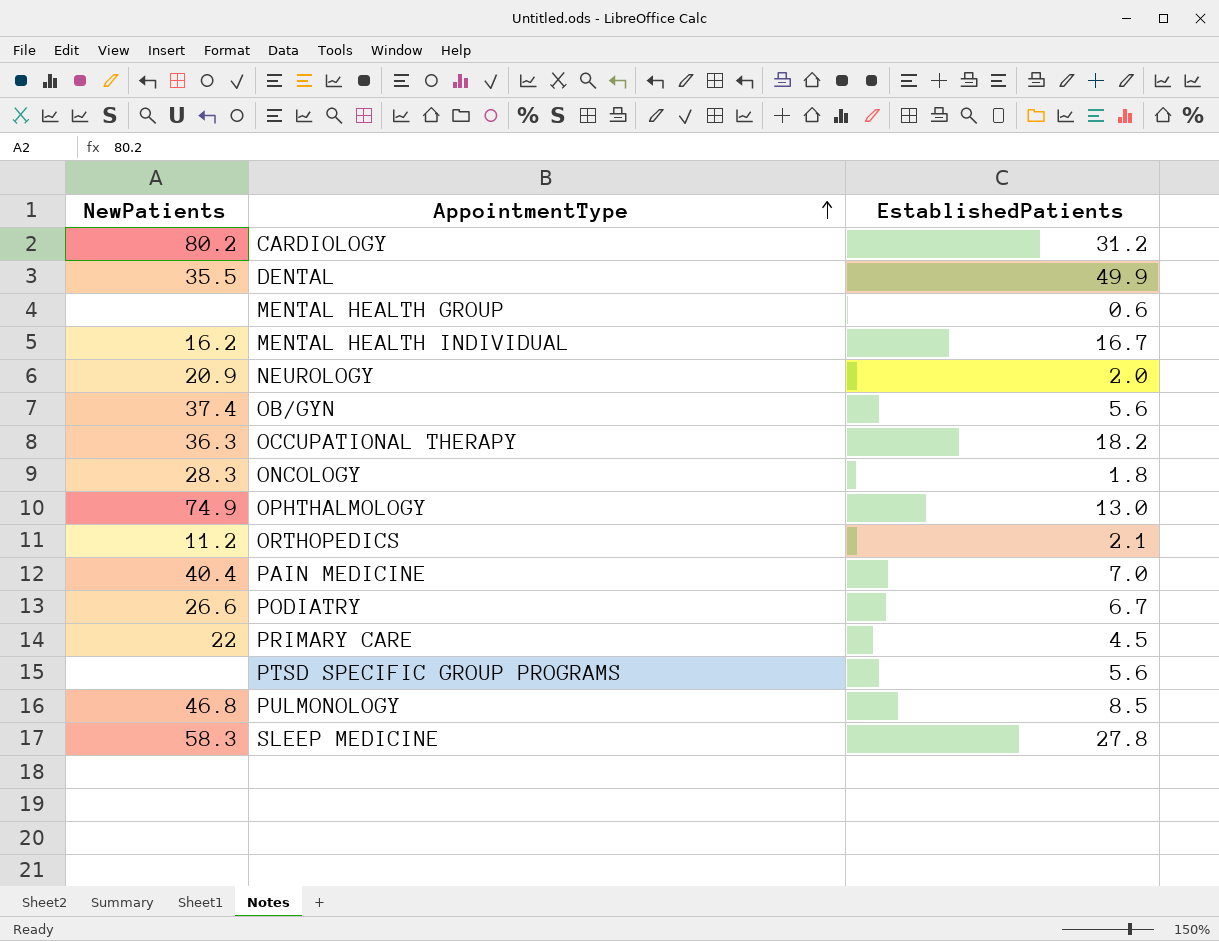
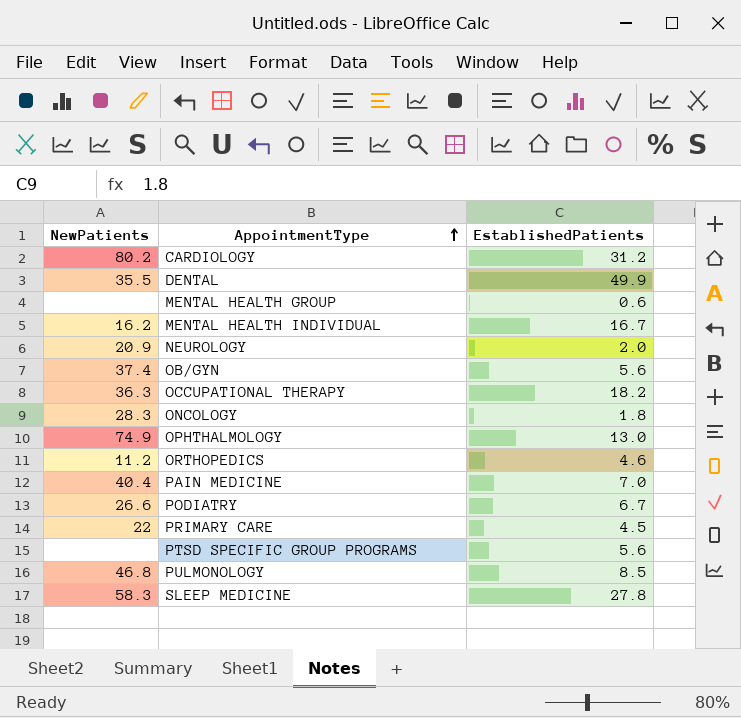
ORTHOPEDICS | EstablishedPatients: 2.1 -> 4.6

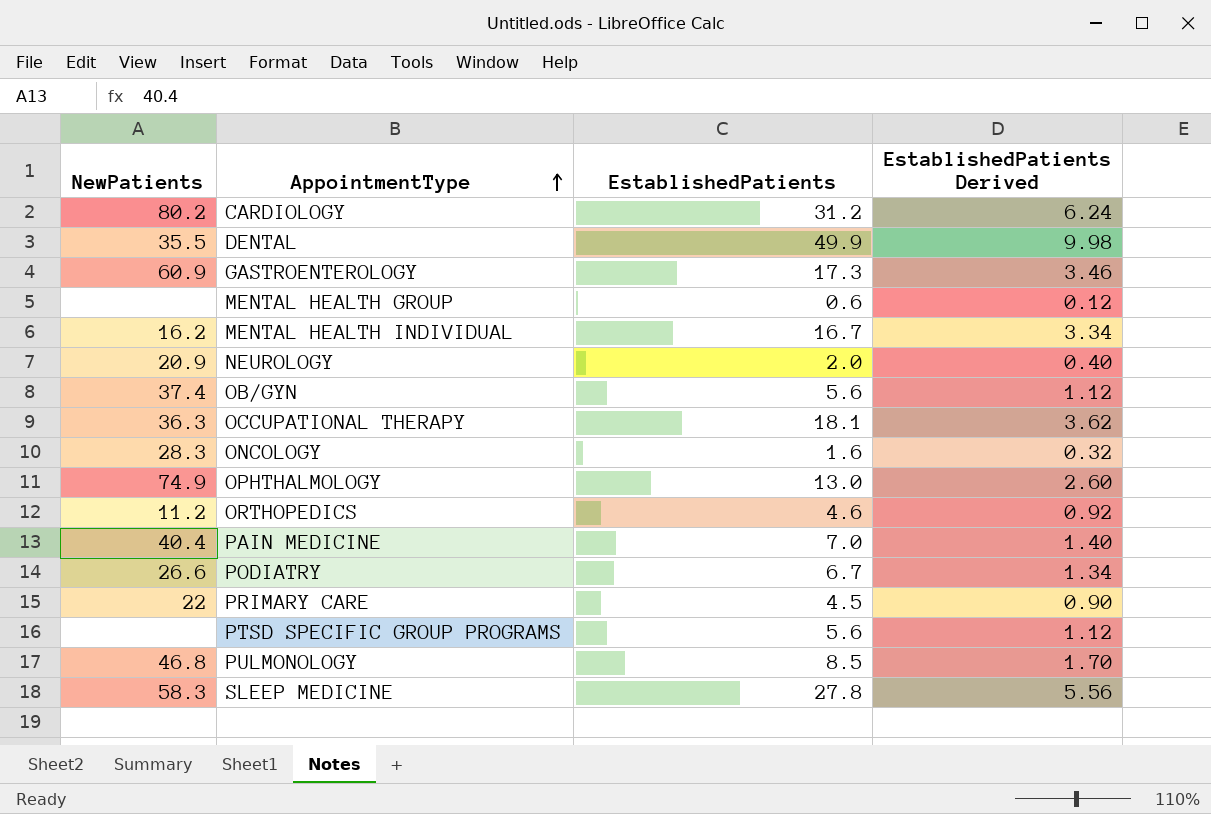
column EstablishedPatients Derived | formula: none -> [EstablishedPatients] * 0.2
row GASTROENTEROLOGY: none -> 60.9 | 17.3 | 3.46
OCCUPATIONAL THERAPY | EstablishedPatients: 18.2 -> 18.1
ONCOLOGY | EstablishedPatients: 1.8 -> 1.6

